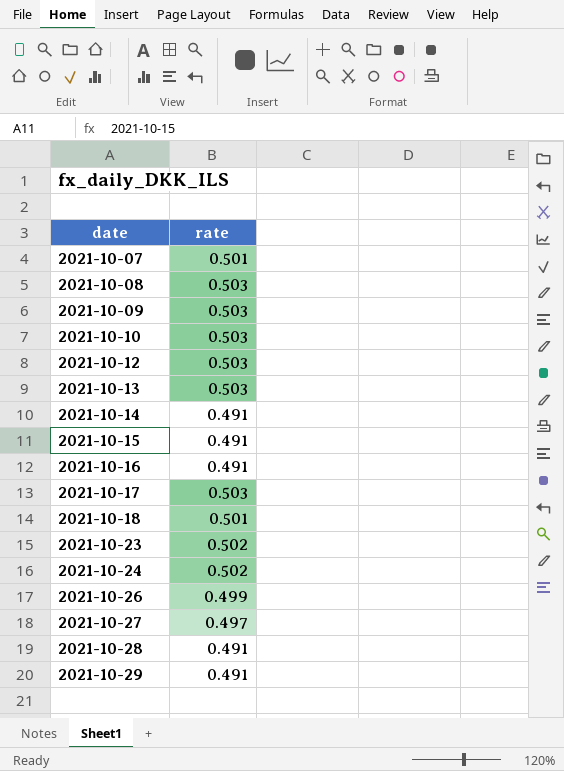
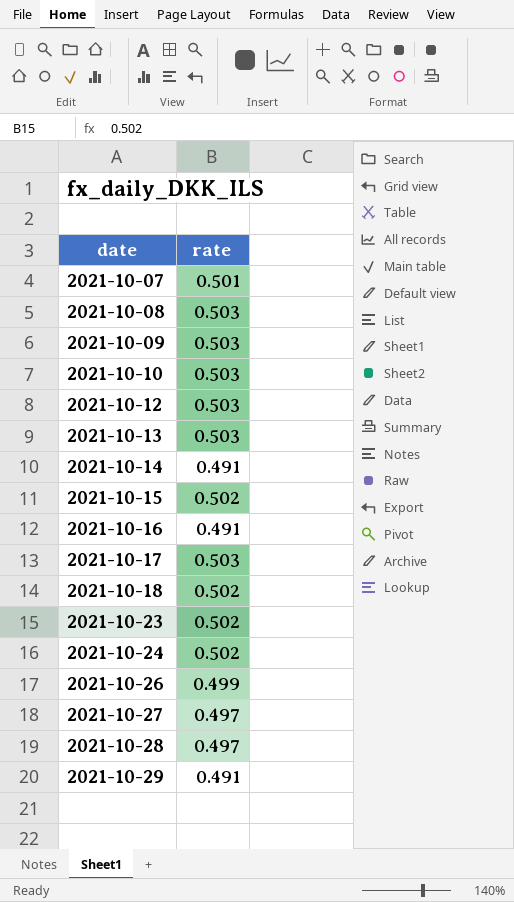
2021-10-15 | rate: 0.491 -> 0.502
2021-10-18 | rate: 0.501 -> 0.502
2021-10-28 | rate: 0.491 -> 0.497

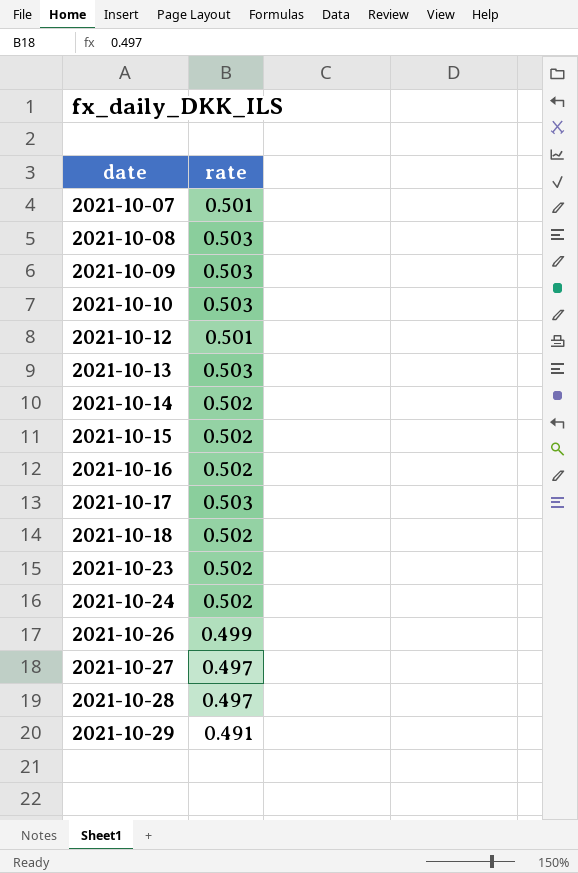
2021-10-12 | rate: 0.503 -> 0.501
2021-10-14 | rate: 0.491 -> 0.502
2021-10-16 | rate: 0.491 -> 0.502

